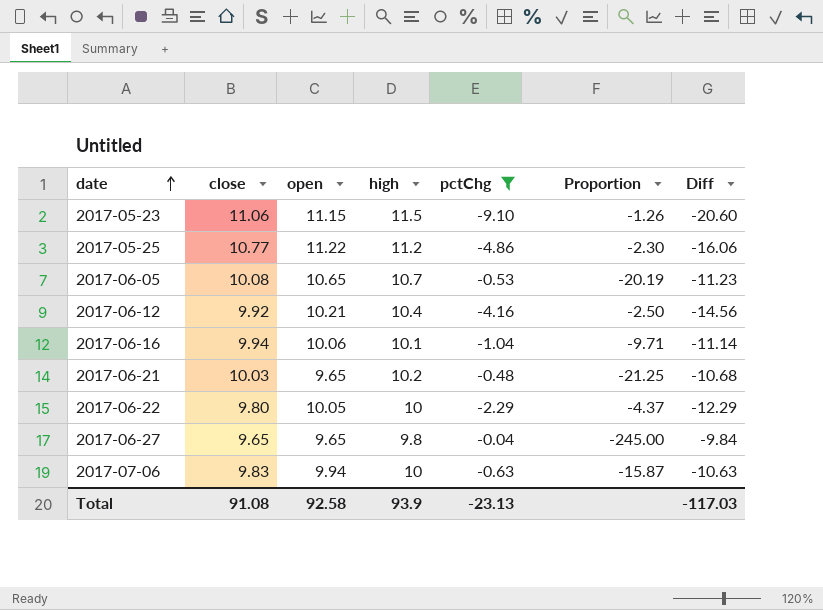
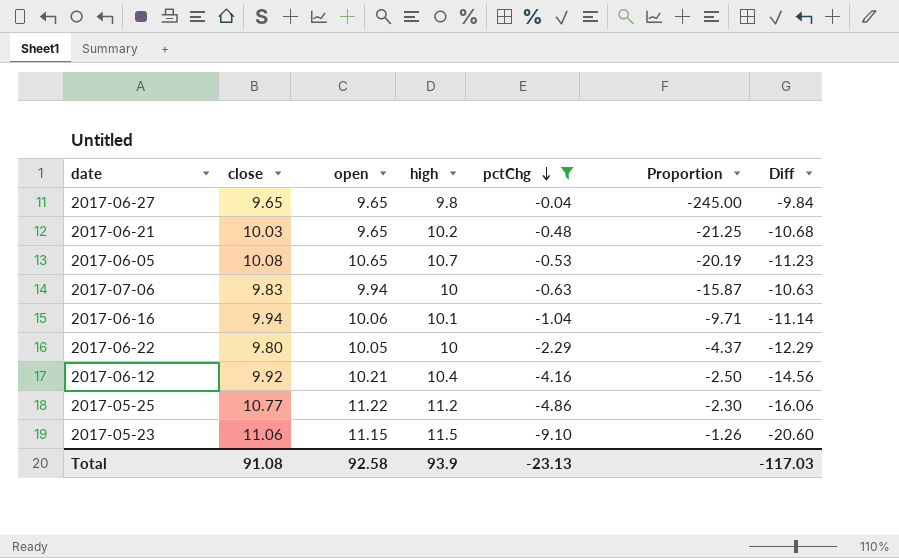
row order: date ascending -> pctChg descending

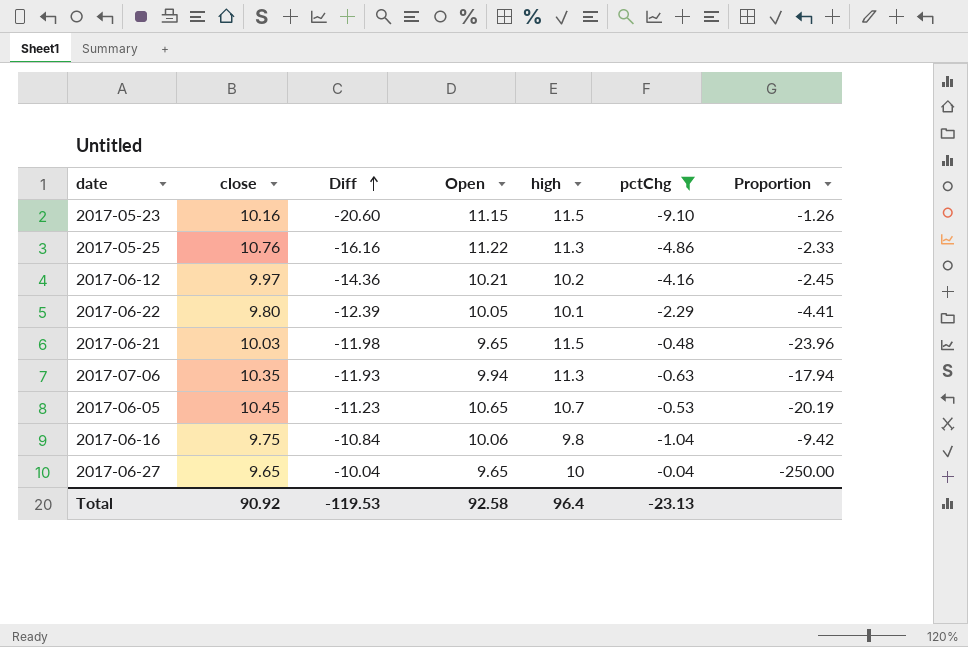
row order: pctChg descending -> Diff ascending
column Diff | position: 7 -> 3
column name: open -> Open
2017-05-23 | close: 11.06 -> 10.16
2017-05-25 | close: 10.77 -> 10.76
2017-05-25 | Diff: -16.06 -> -16.16
2017-05-25 | high: 11.2 -> 11.3
2017-05-25 | Proportion: -2.30 -> -2.33
2017-06-12 | close: 9.92 -> 9.97
2017-06-12 | Diff: -14.56 -> -14.36
2017-06-12 | high: 10.4 -> 10.2
2017-06-12 | Proportion: -2.50 -> -2.45
2017-06-22 | Diff: -12.29 -> -12.39
2017-06-22 | high: 10 -> 10.1
2017-06-22 | Proportion: -4.37 -> -4.41
2017-06-21 | Diff: -10.68 -> -11.98
2017-06-21 | high: 10.2 -> 11.5
2017-06-21 | Proportion: -21.25 -> -23.96
2017-07-06 | close: 9.83 -> 10.35
2017-07-06 | Diff: -10.63 -> -11.93
2017-07-06 | high: 10 -> 11.3
2017-07-06 | Proportion: -15.87 -> -17.94
2017-06-05 | close: 10.08 -> 10.45
2017-06-16 | close: 9.94 -> 9.75
2017-06-16 | Diff: -11.14 -> -10.84
2017-06-16 | high: 10.1 -> 9.8
2017-06-16 | Proportion: -9.71 -> -9.42
2017-06-27 | Diff: -9.84 -> -10.04
2017-06-27 | high: 9.8 -> 10
2017-06-27 | Proportion: -245.00 -> -250.00
Total | close: 91.08 -> 90.92
Total | Diff: -117.03 -> -119.53
Total | high: 93.9 -> 96.4

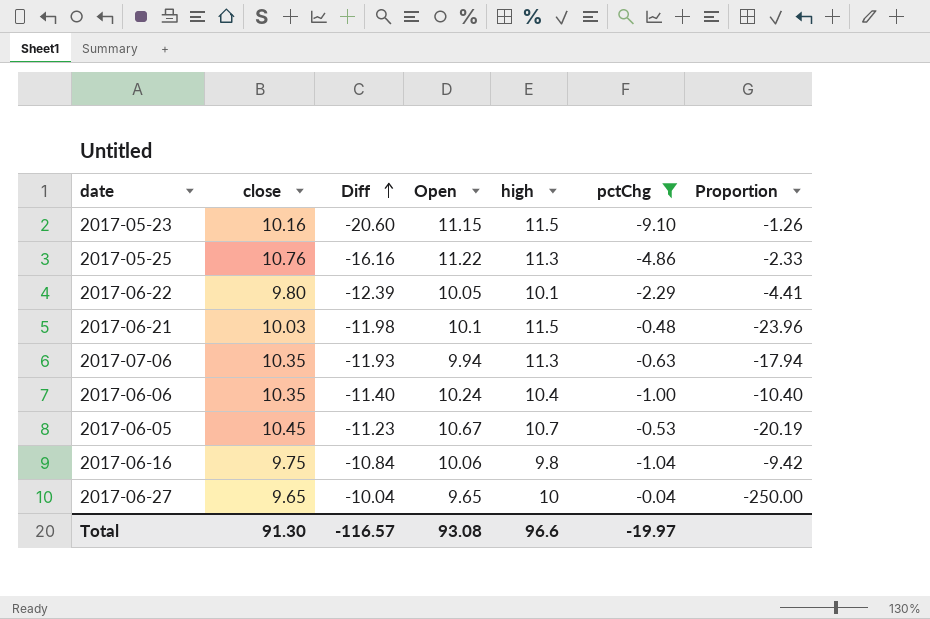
row 2017-06-12: 9.97 | -14.36 | 10.21 | 10.2 | -4.16 | -2.45 -> none
2017-06-21 | Open: 9.65 -> 10.1
row 2017-06-06: none -> 10.35 | -11.40 | 10.24 | 10.4 | -1.00 | -10.40
2017-06-05 | Open: 10.65 -> 10.67
Total | close: 90.92 -> 91.30
Total | Diff: -119.53 -> -116.57
Total | Open: 92.58 -> 93.08
Total | high: 96.4 -> 96.6
Total | pctChg: -23.13 -> -19.97

